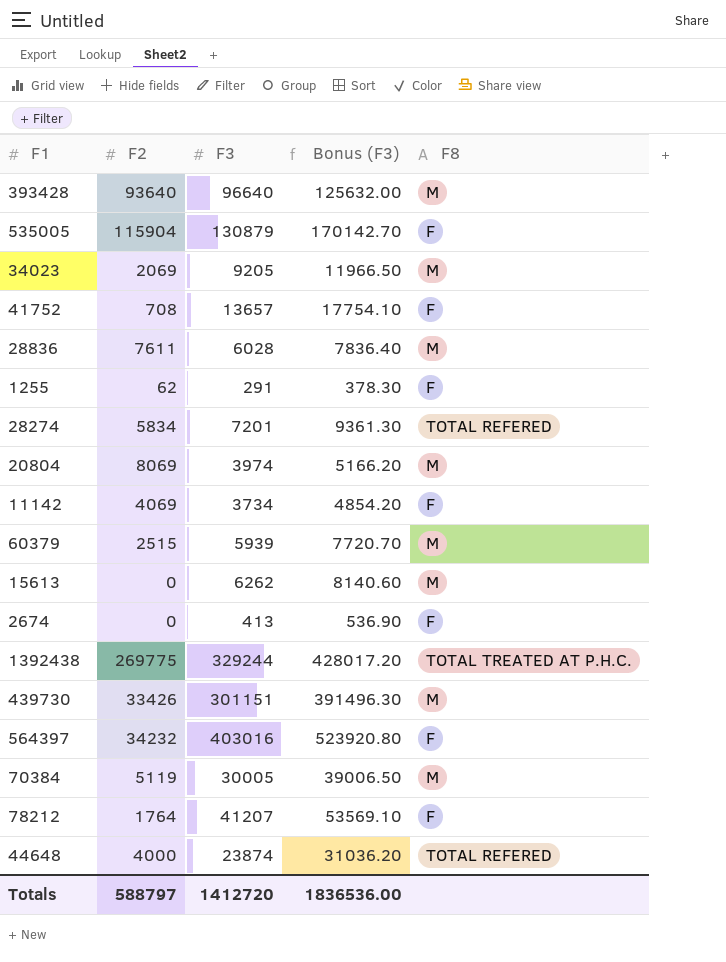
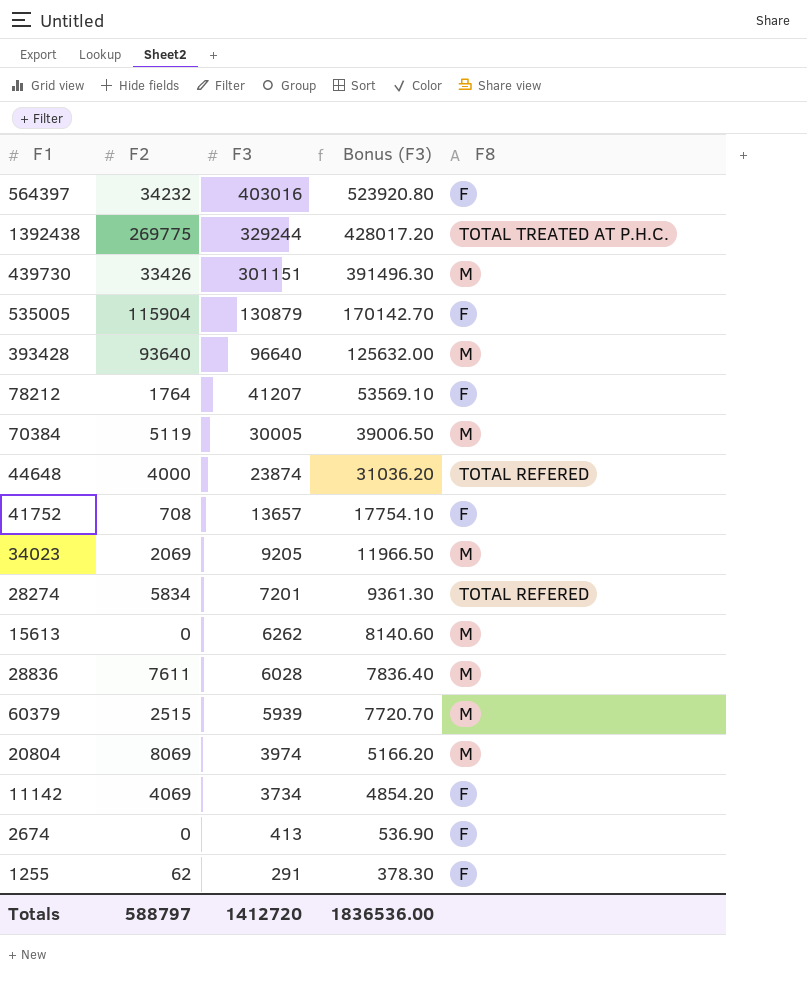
row order: none -> F3 descending

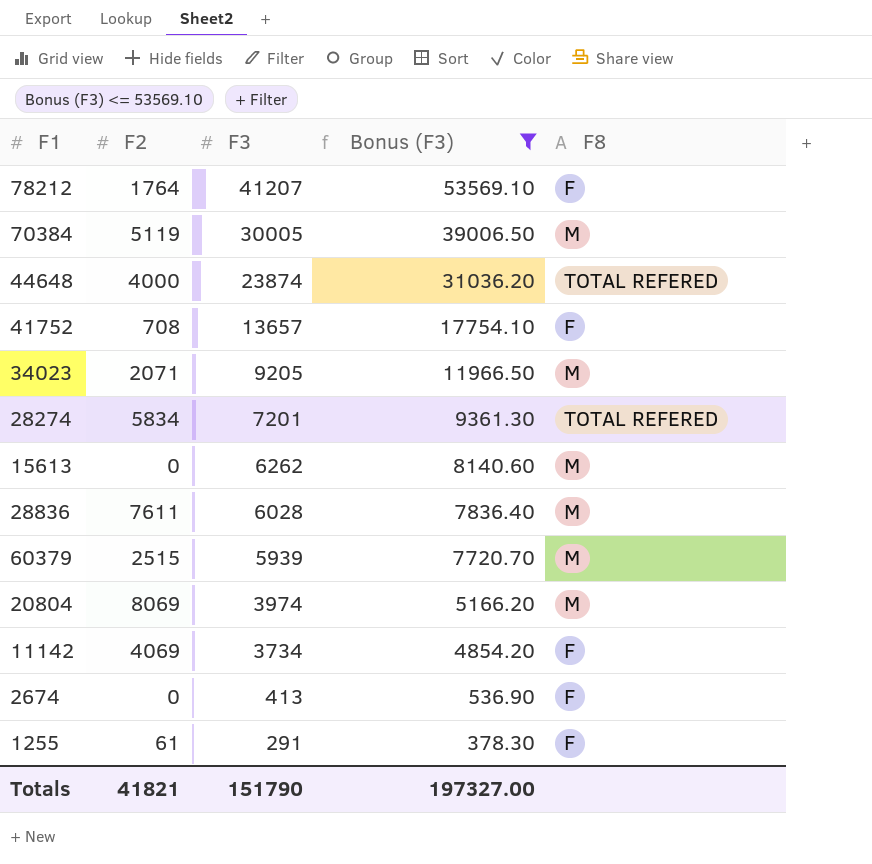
filter: none -> Bonus (F3) <= 53569.10
34023 | F2: 2069 -> 2071
1255 | F2: 62 -> 61
Totals | F2: 588797 -> 41821
Totals | F3: 1412720 -> 151790
Totals | Bonus (F3): 1836536.00 -> 197327.00

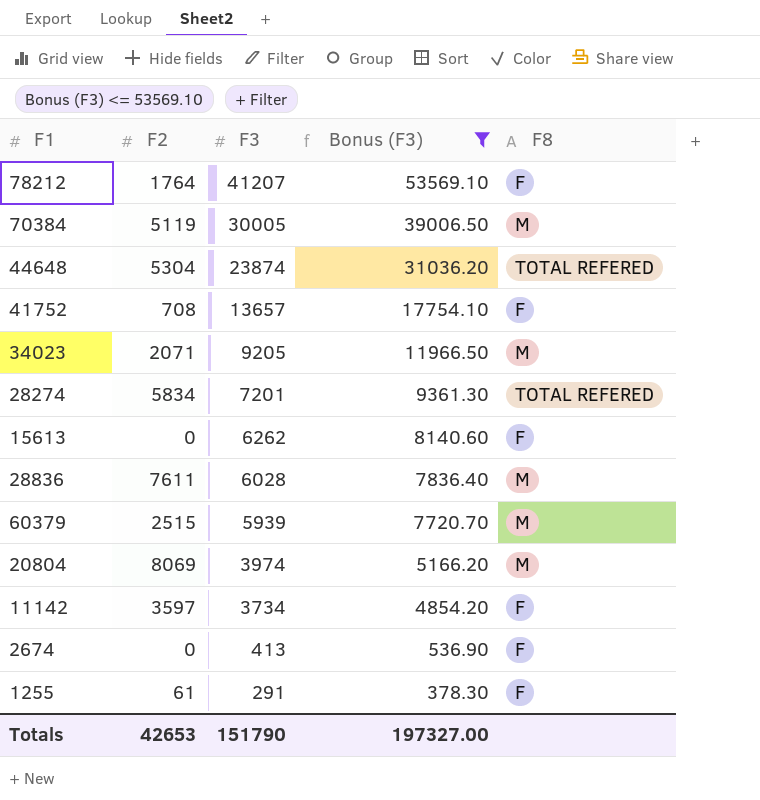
44648 | F2: 4000 -> 5304
15613 | F8: M -> F
11142 | F2: 4069 -> 3597
Totals | F2: 41821 -> 42653

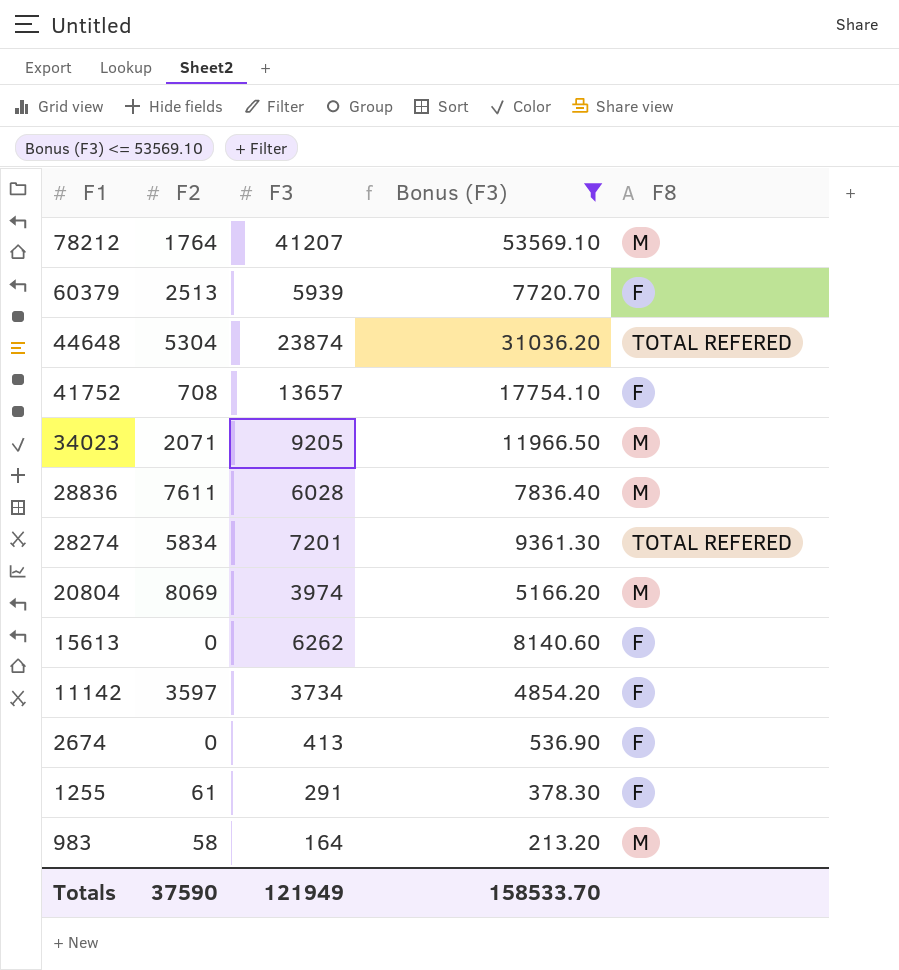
row order: F3 descending -> F1 descending
row 70384: 5119 | 30005 | 39006.50 | M -> none
78212 | F8: F -> M
60379 | F2: 2515 -> 2513
60379 | F8: M -> F
row 983: none -> 58 | 164 | 213.20 | M
Totals | F2: 42653 -> 37590
Totals | F3: 151790 -> 121949
Totals | Bonus (F3): 197327.00 -> 158533.70

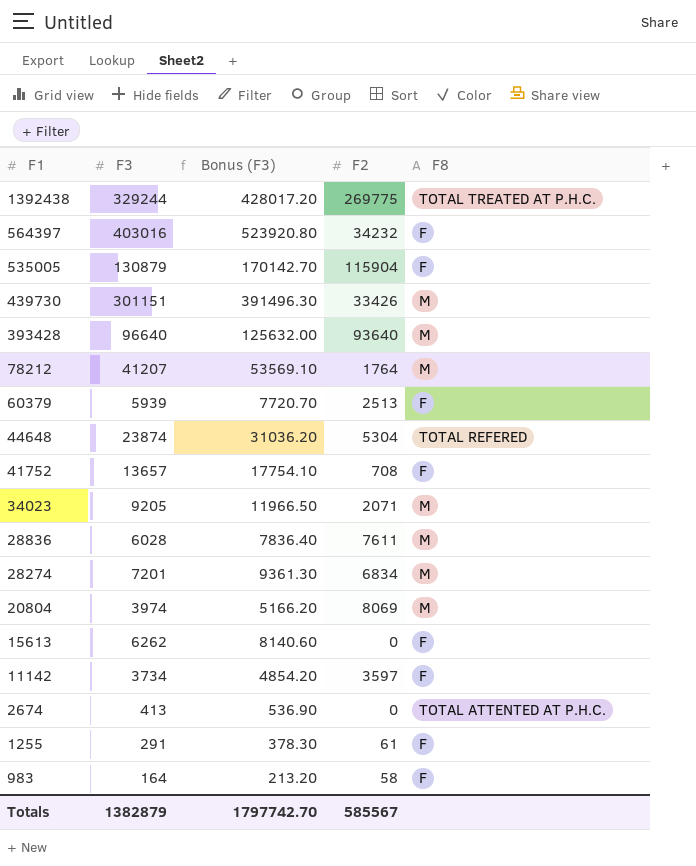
filter: Bonus (F3) <= 53569.10 -> none
column F2 | position: 2 -> 4
28274 | F2: 5834 -> 6834
28274 | F8: TOTAL REFERED -> M
2674 | F8: F -> TOTAL ATTENTED AT P.H.C.
983 | F8: M -> F
Totals | F3: 121949 -> 1382879
Totals | Bonus (F3): 158533.70 -> 1797742.70
Totals | F2: 37590 -> 585567

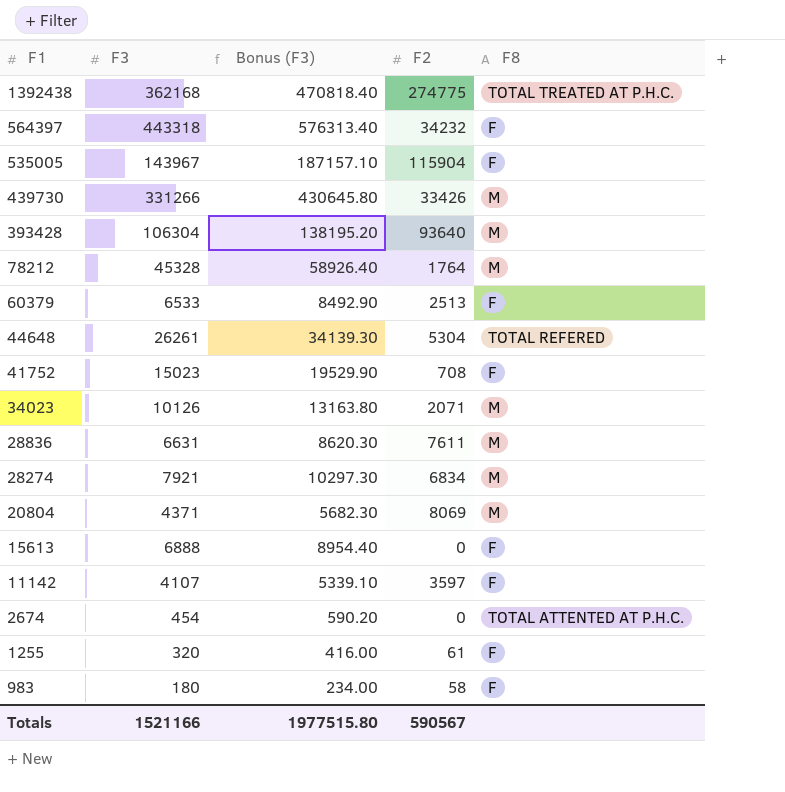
1392438 | F3: 329244 -> 362168
1392438 | Bonus (F3): 428017.20 -> 470818.40
1392438 | F2: 269775 -> 274775
564397 | F3: 403016 -> 443318
564397 | Bonus (F3): 523920.80 -> 576313.40
535005 | F3: 130879 -> 143967
535005 | Bonus (F3): 170142.70 -> 187157.10
439730 | F3: 301151 -> 331266
439730 | Bonus (F3): 391496.30 -> 430645.80
393428 | F3: 96640 -> 106304
393428 | Bonus (F3): 125632.00 -> 138195.20
78212 | F3: 41207 -> 45328
78212 | Bonus (F3): 53569.10 -> 58926.40
60379 | F3: 5939 -> 6533
60379 | Bonus (F3): 7720.70 -> 8492.90
44648 | F3: 23874 -> 26261
44648 | Bonus (F3): 31036.20 -> 34139.30
41752 | F3: 13657 -> 15023
41752 | Bonus (F3): 17754.10 -> 19529.90
34023 | F3: 9205 -> 10126
34023 | Bonus (F3): 11966.50 -> 13163.80
28836 | F3: 6028 -> 6631
28836 | Bonus (F3): 7836.40 -> 8620.30
28274 | F3: 7201 -> 7921
28274 | Bonus (F3): 9361.30 -> 10297.30
20804 | F3: 3974 -> 4371
20804 | Bonus (F3): 5166.20 -> 5682.30
15613 | F3: 6262 -> 6888
15613 | Bonus (F3): 8140.60 -> 8954.40
11142 | F3: 3734 -> 4107
11142 | Bonus (F3): 4854.20 -> 5339.10
2674 | F3: 413 -> 454
2674 | Bonus (F3): 536.90 -> 590.20
1255 | F3: 291 -> 320
1255 | Bonus (F3): 378.30 -> 416.00
983 | F3: 164 -> 180
983 | Bonus (F3): 213.20 -> 234.00
Totals | F3: 1382879 -> 1521166
Totals | Bonus (F3): 1797742.70 -> 1977515.80
Totals | F2: 585567 -> 590567

